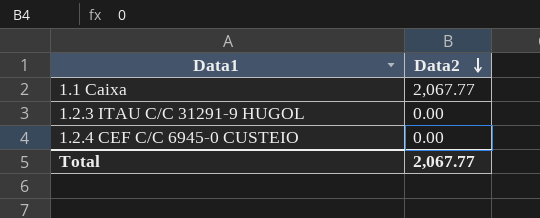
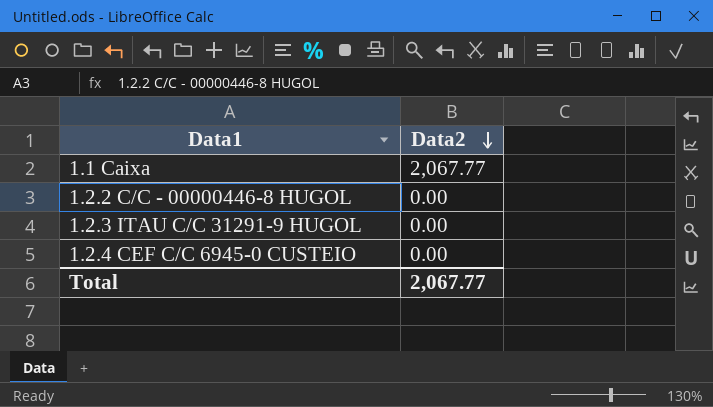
row 1.2.2 C/C - 00000446-8 HUGOL: none -> 0.00

